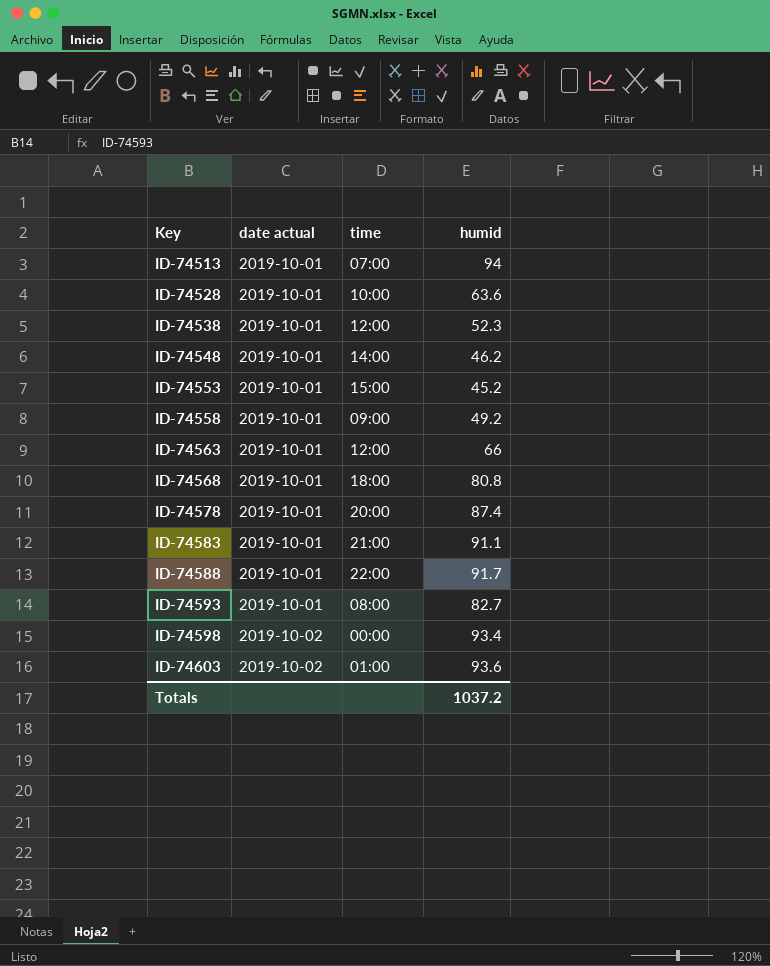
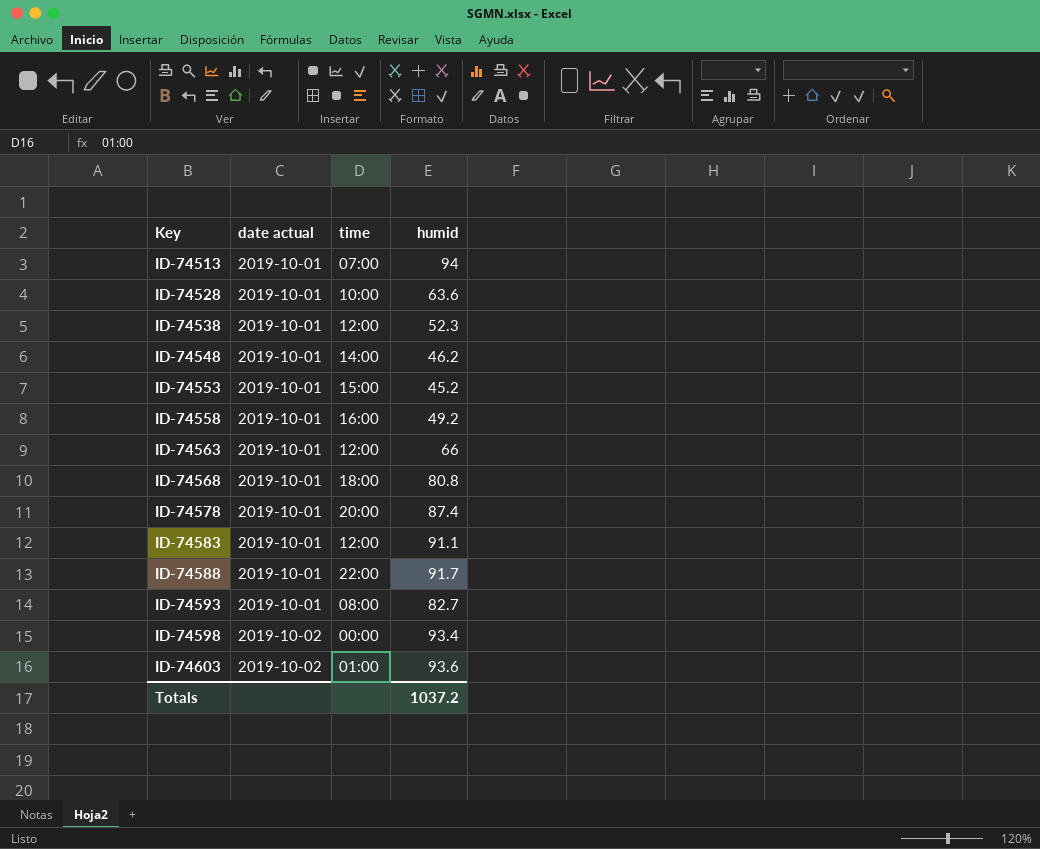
ID-74558 | time: 09:00 -> 16:00
ID-74583 | time: 21:00 -> 12:00

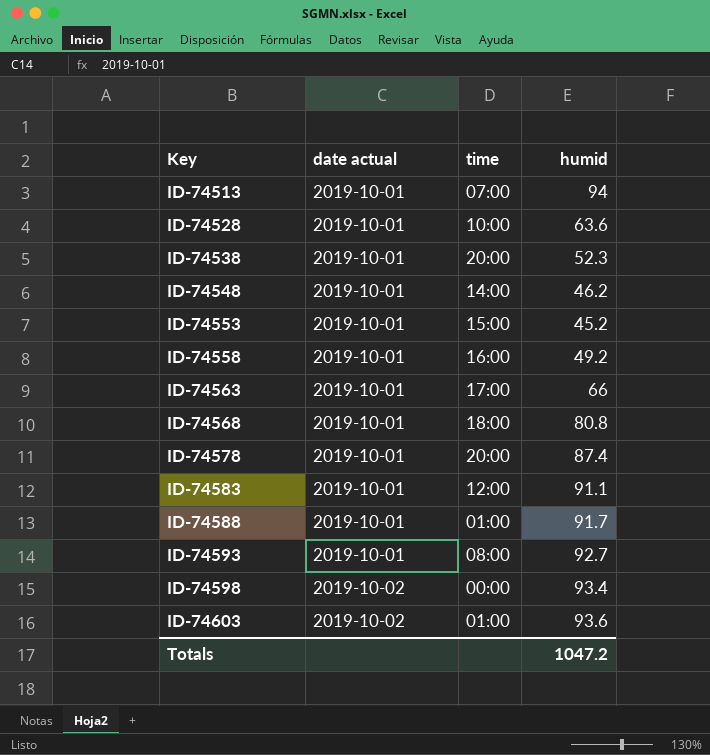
ID-74538 | time: 12:00 -> 20:00
ID-74563 | time: 12:00 -> 17:00
ID-74588 | time: 22:00 -> 01:00
ID-74593 | humid: 82.7 -> 92.7
Totals | humid: 1037.2 -> 1047.2

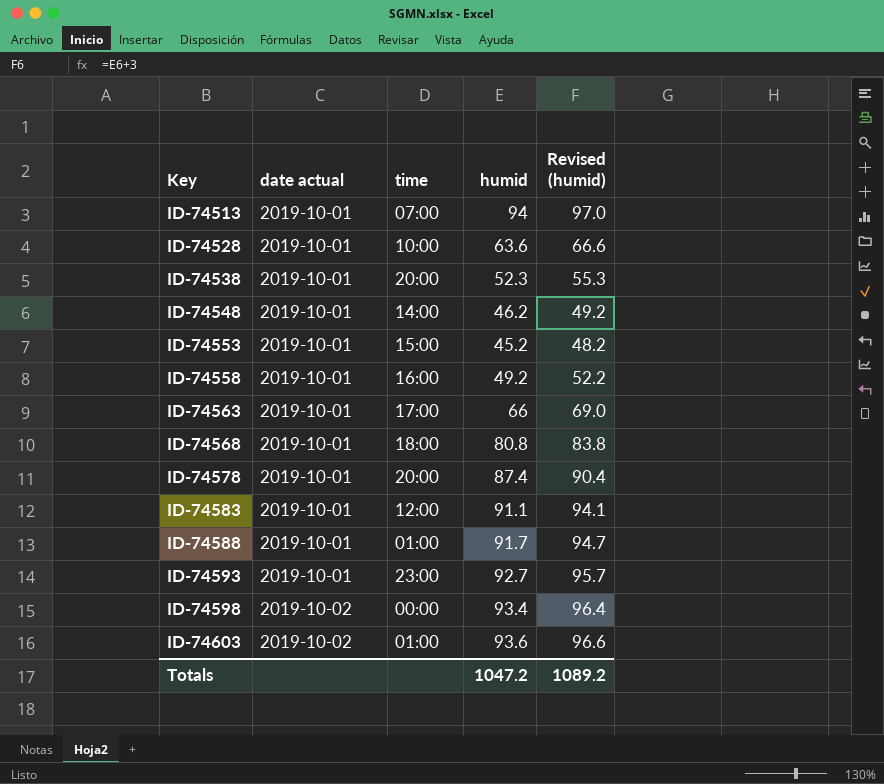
column Revised (humid) | formula: none -> [humid] + 3
ID-74593 | time: 08:00 -> 23:00

